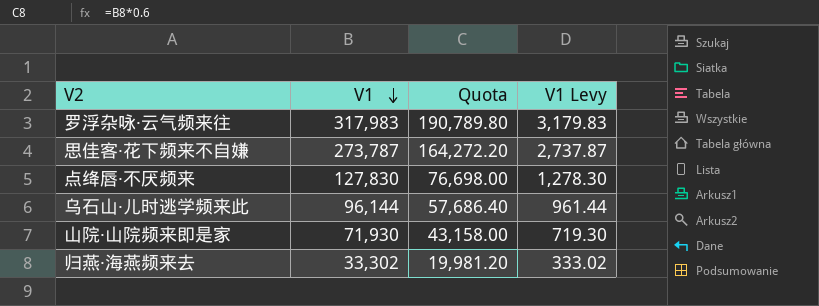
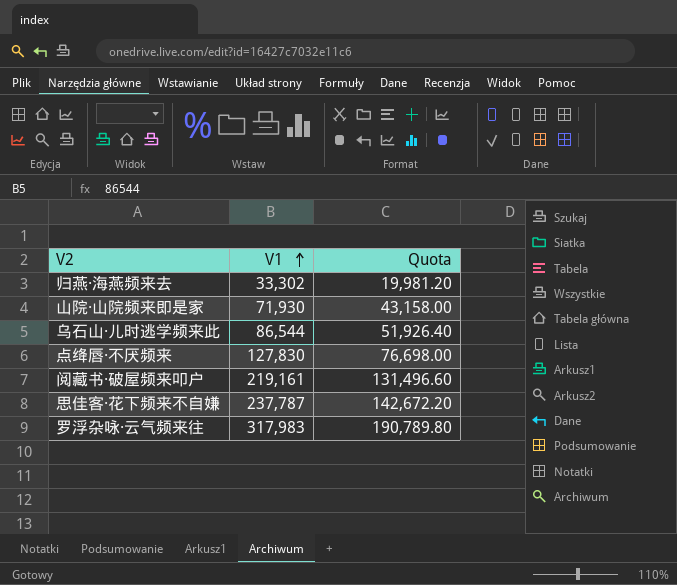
row order: V1 descending -> V1 ascending
column V1 Levy | formula: [V1] * 0.01 -> none
乌石山·儿时逃学频来此 | V1: 96,144 -> 86,544
乌石山·儿时逃学频来此 | Quota: 57,686.40 -> 51,926.40
row 阅藏书·破屋频来叩户: none -> 219,161 | 131,496.60
思佳客·花下频来不自嫌 | V1: 273,787 -> 237,787
思佳客·花下频来不自嫌 | Quota: 164,272.20 -> 142,672.20

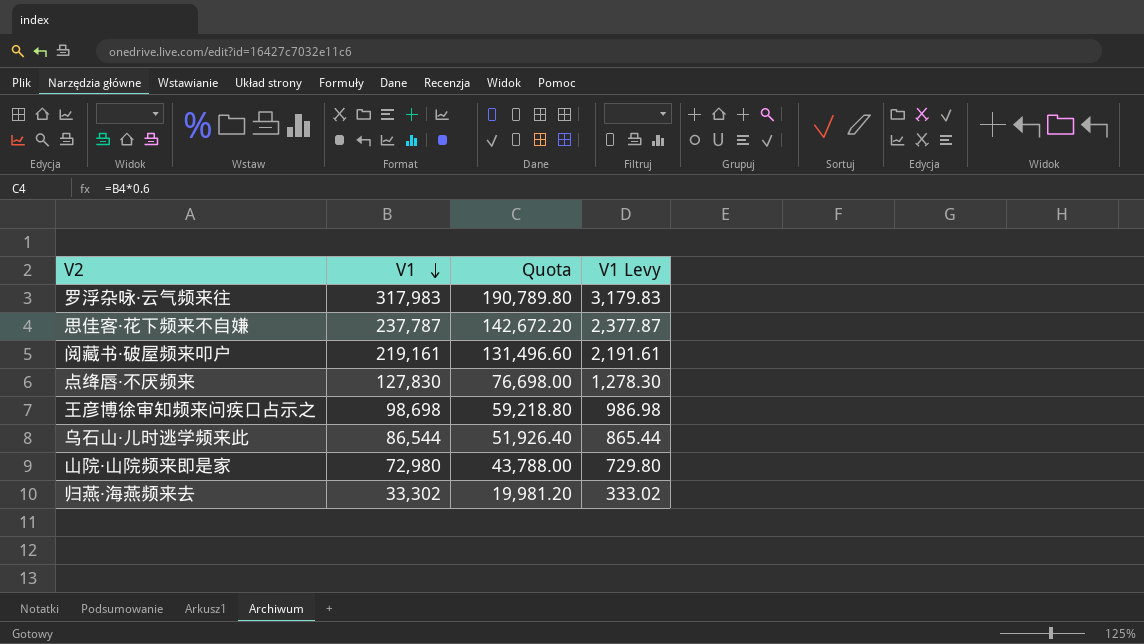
row order: V1 ascending -> V1 descending
column V1 Levy | formula: none -> [V1] * 0.01
row 王彦博徐审知频来问疾口占示之: none -> 98,698 | 59,218.80 | 986.98
山院·山院频来即是家 | V1: 71,930 -> 72,980
山院·山院频来即是家 | Quota: 43,158.00 -> 43,788.00

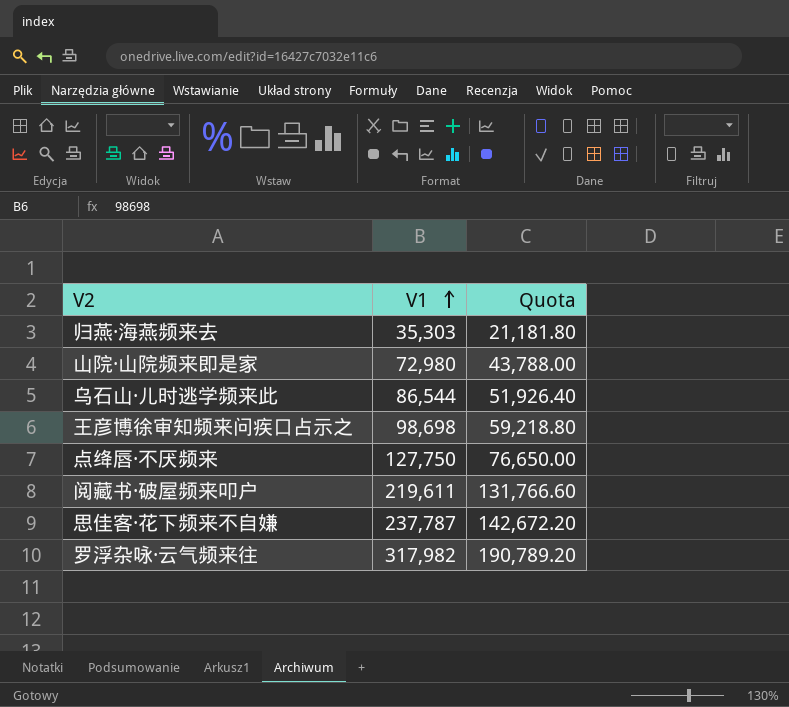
row order: V1 descending -> V1 ascending
column V1 Levy | formula: [V1] * 0.01 -> none
归燕·海燕频来去 | V1: 33,302 -> 35,303
归燕·海燕频来去 | Quota: 19,981.20 -> 21,181.80
点绛唇·不厌频来 | V1: 127,830 -> 127,750
点绛唇·不厌频来 | Quota: 76,698.00 -> 76,650.00
阅藏书·破屋频来叩户 | V1: 219,161 -> 219,611
阅藏书·破屋频来叩户 | Quota: 131,496.60 -> 131,766.60
罗浮杂咏·云气频来往 | V1: 317,983 -> 317,982
罗浮杂咏·云气频来往 | Quota: 190,789.80 -> 190,789.20

